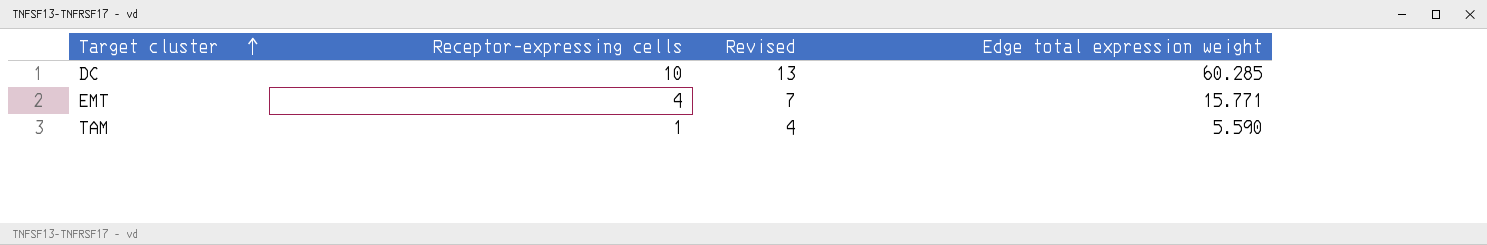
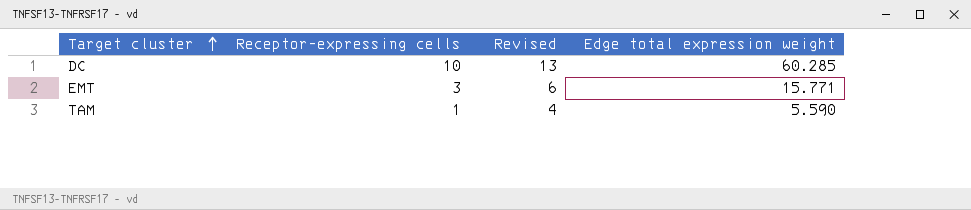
EMT | Receptor-expressing cells: 4 -> 3
EMT | Revised: 7 -> 6

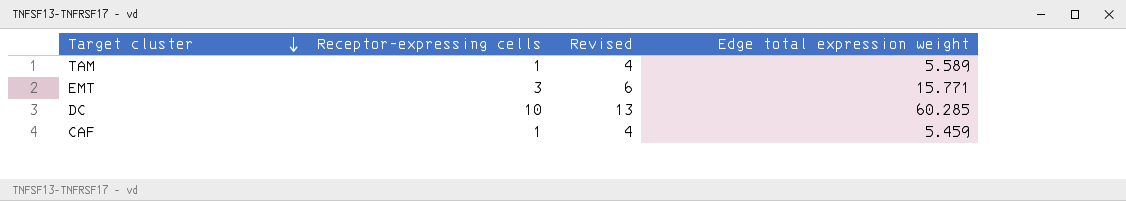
row order: Target cluster ascending -> Target cluster descending
TAM | Edge total expression weight: 5.590 -> 5.589
row CAF: none -> 1 | 4 | 5.459

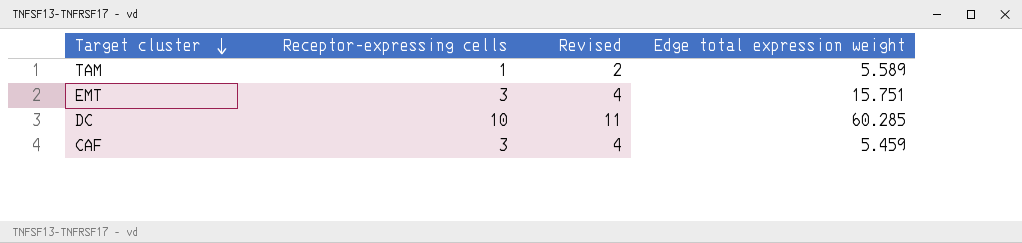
column Revised | formula: [Receptor-expressing cells] + 3 -> [Receptor-expressing cells] + 1
EMT | Edge total expression weight: 15.771 -> 15.751
CAF | Receptor-expressing cells: 1 -> 3

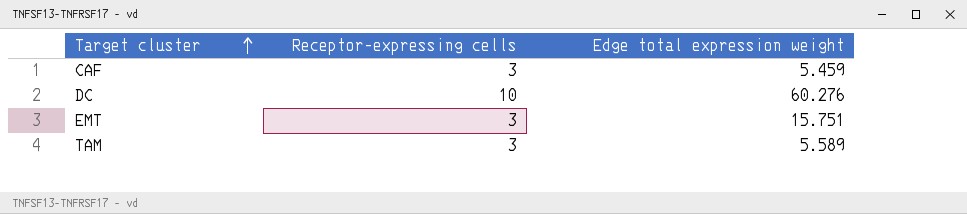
row order: Target cluster descending -> Target cluster ascending
column Revised | formula: [Receptor-expressing cells] + 1 -> none
DC | Edge total expression weight: 60.285 -> 60.276
TAM | Receptor-expressing cells: 1 -> 3

